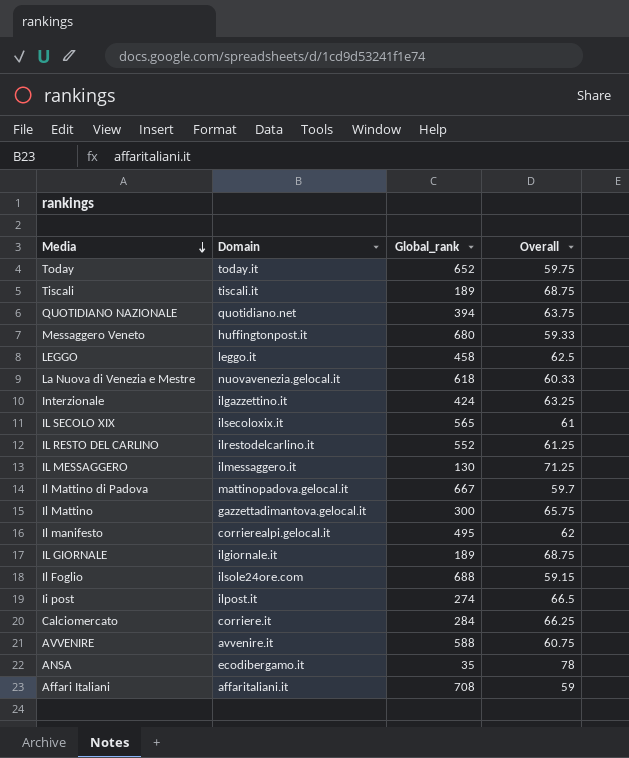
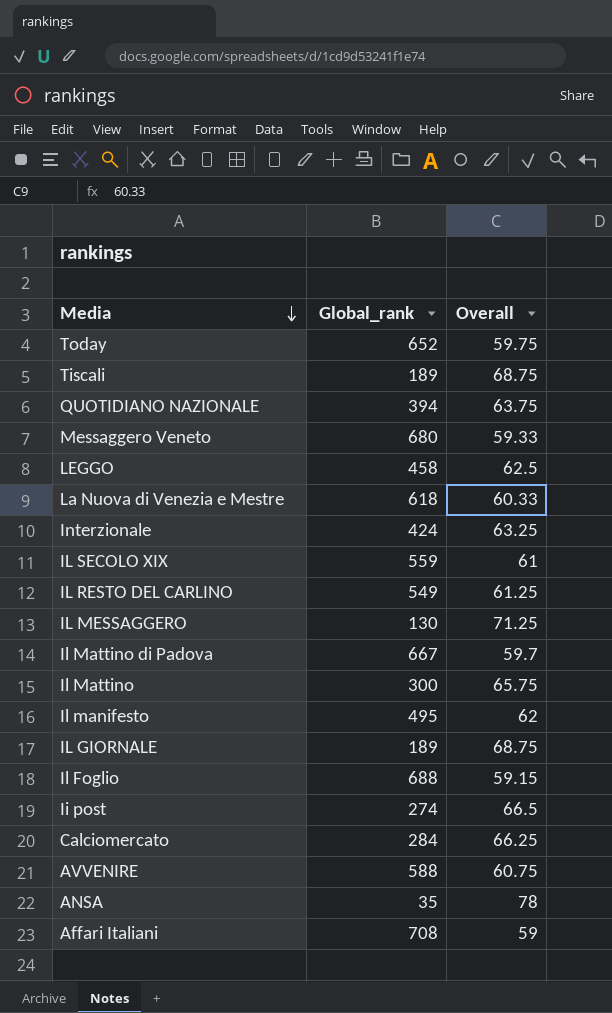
column Domain | position: 2 -> none
IL SECOLO XIX | Global_rank: 565 -> 559
IL RESTO DEL CARLINO | Global_rank: 552 -> 549

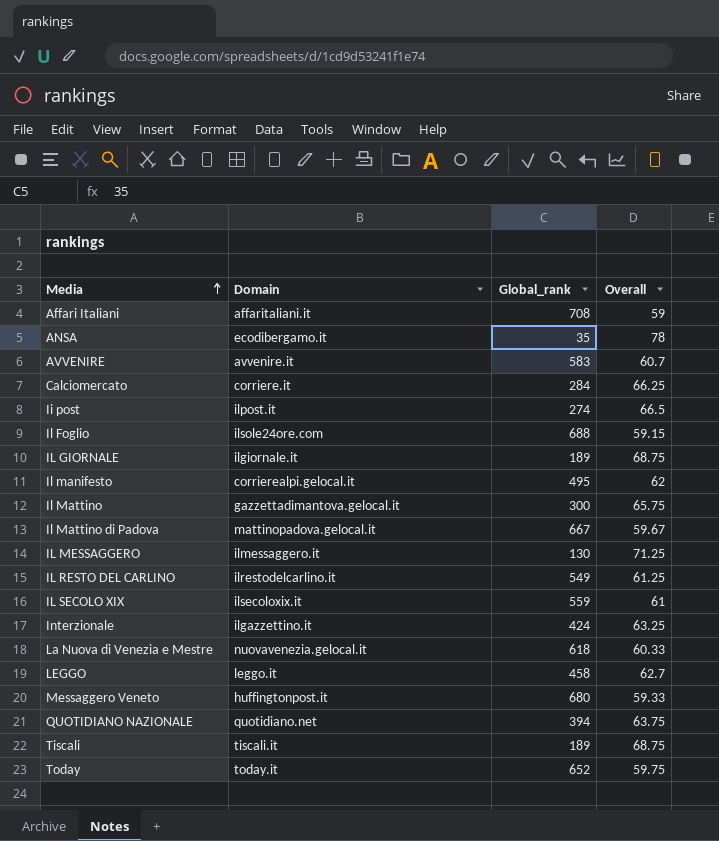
row order: Media descending -> Media ascending
column Domain | position: none -> 2
AVVENIRE | Global_rank: 588 -> 583
AVVENIRE | Overall: 60.75 -> 60.7
Il Mattino di Padova | Overall: 59.7 -> 59.67
LEGGO | Overall: 62.5 -> 62.7

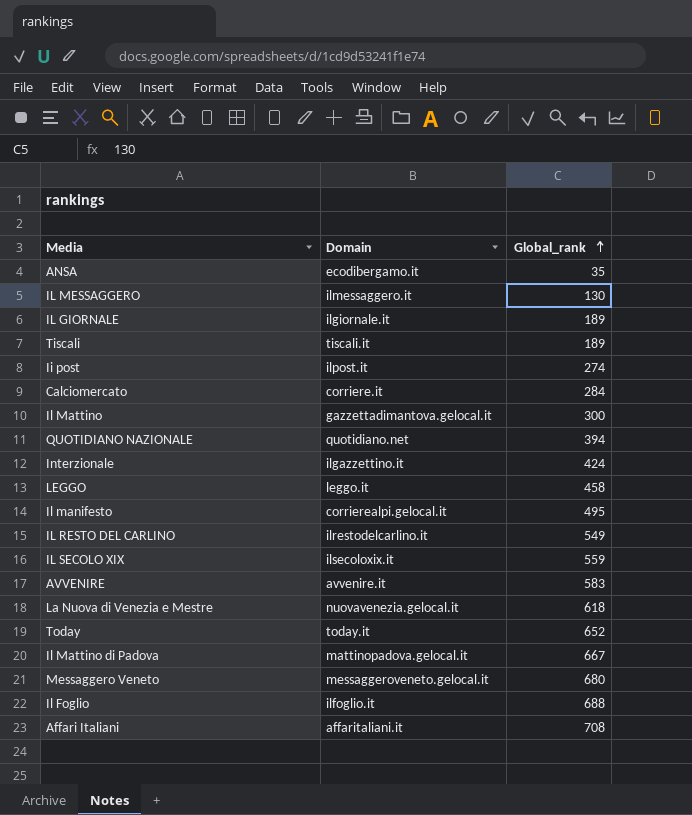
row order: Media ascending -> Global_rank ascending
column Overall | position: 4 -> none
Messaggero Veneto | Domain: huffingtonpost.it -> messaggeroveneto.gelocal.it
Il Foglio | Domain: ilsole24ore.com -> ilfoglio.it

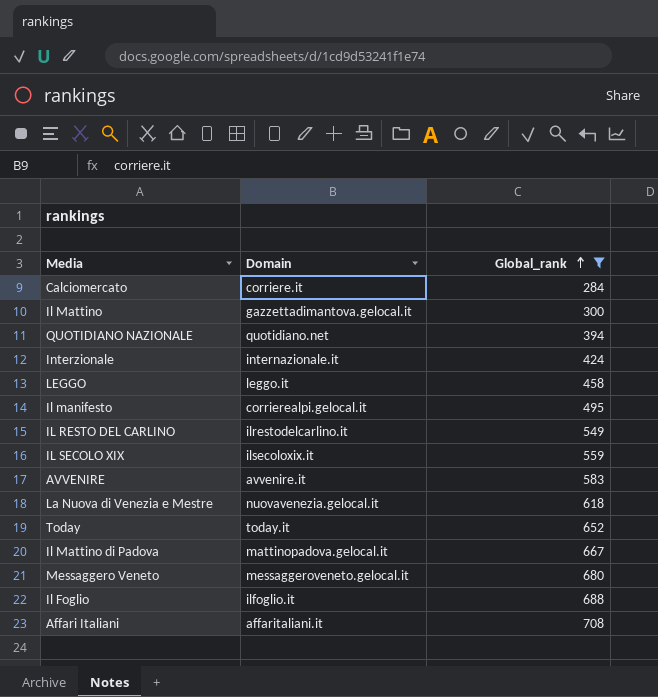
filter: none -> Global_rank >= 284
Interzionale | Domain: ilgazzettino.it -> internazionale.it

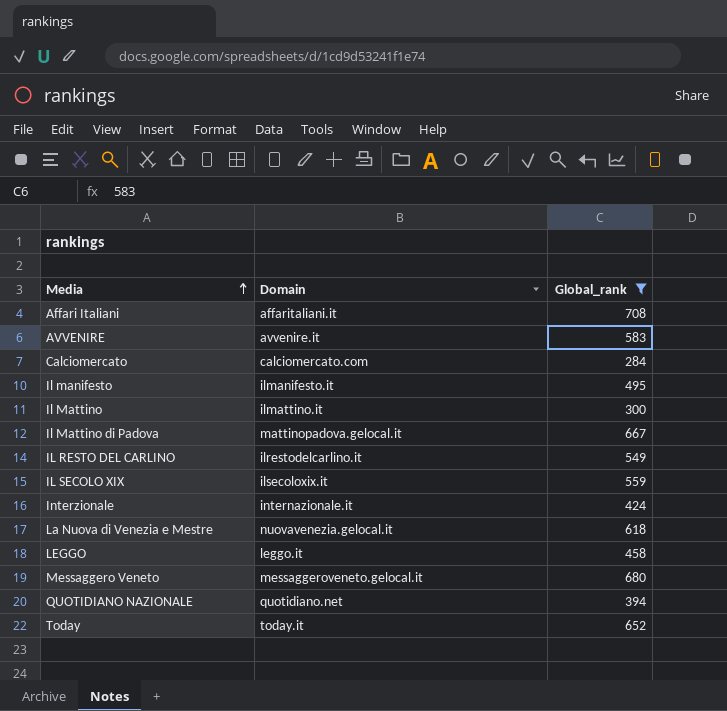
row order: Global_rank ascending -> Media ascending
row Il Foglio: ilfoglio.it | 688 -> none
Calciomercato | Domain: corriere.it -> calciomercato.com
Il manifesto | Domain: corrierealpi.gelocal.it -> ilmanifesto.it
Il Mattino | Domain: gazzettadimantova.gelocal.it -> ilmattino.it

